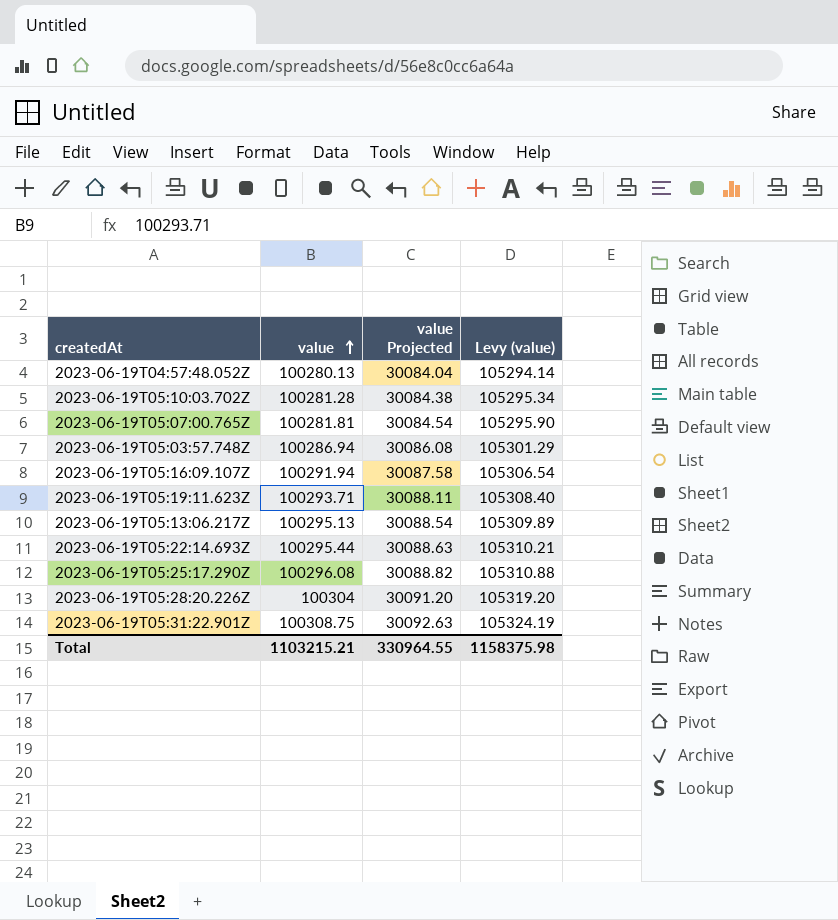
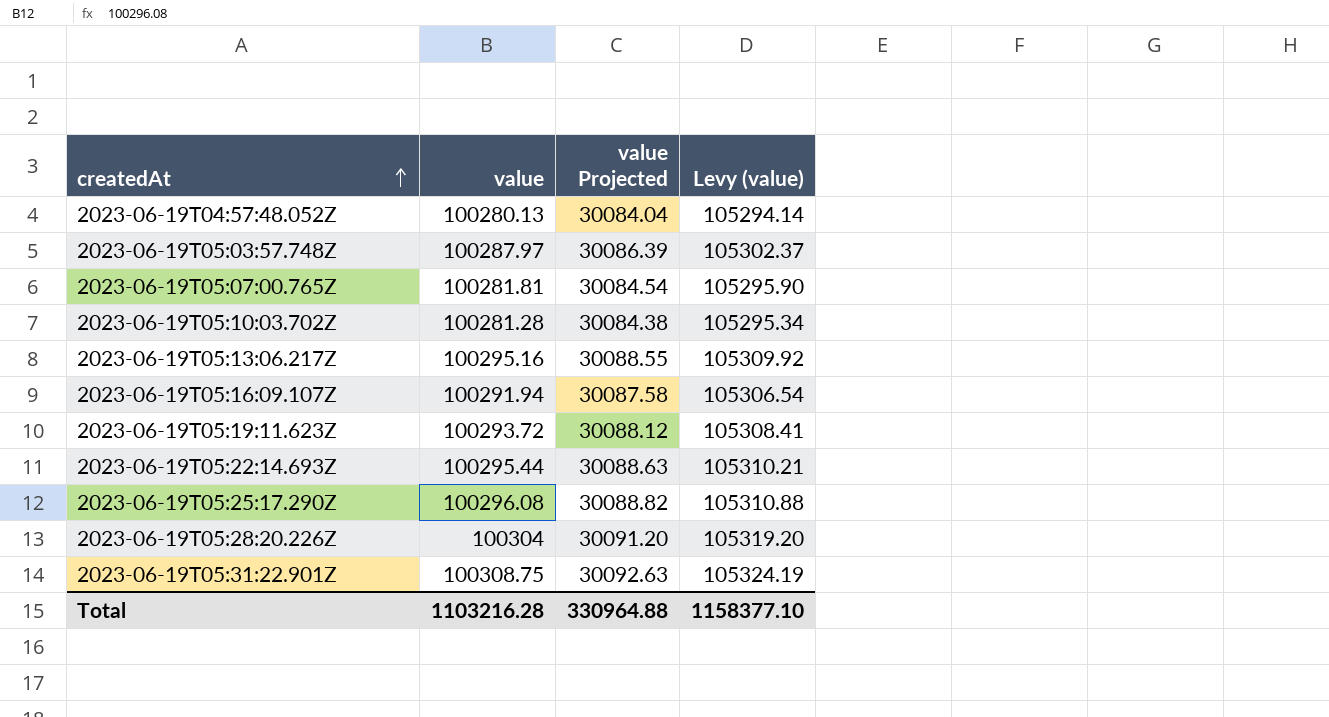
row order: value ascending -> createdAt ascending
2023-06-19T05:03:57.748Z | value: 100286.94 -> 100287.97
2023-06-19T05:03:57.748Z | value Projected: 30086.08 -> 30086.39
2023-06-19T05:03:57.748Z | Levy (value): 105301.29 -> 105302.37
2023-06-19T05:13:06.217Z | value: 100295.13 -> 100295.16
2023-06-19T05:13:06.217Z | value Projected: 30088.54 -> 30088.55
2023-06-19T05:13:06.217Z | Levy (value): 105309.89 -> 105309.92
2023-06-19T05:19:11.623Z | value: 100293.71 -> 100293.72
2023-06-19T05:19:11.623Z | value Projected: 30088.11 -> 30088.12
2023-06-19T05:19:11.623Z | Levy (value): 105308.40 -> 105308.41
Total | value: 1103215.21 -> 1103216.28
Total | value Projected: 330964.55 -> 330964.88
Total | Levy (value): 1158375.98 -> 1158377.10

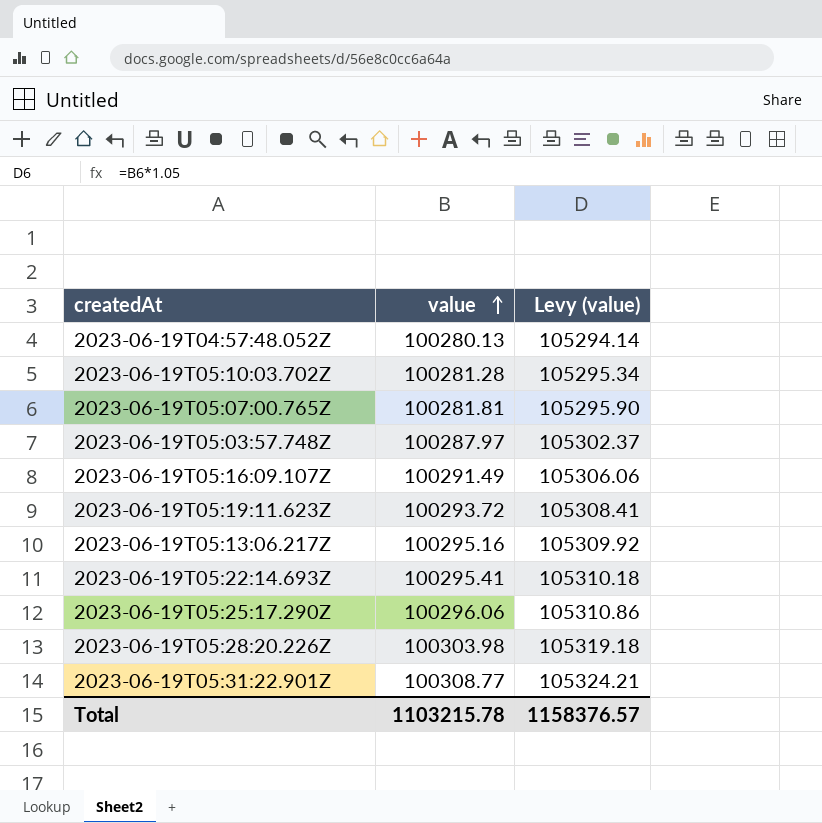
row order: createdAt ascending -> value ascending
column value Projected | formula: [value] * 0.3 -> none
2023-06-19T05:16:09.107Z | value: 100291.94 -> 100291.49
2023-06-19T05:16:09.107Z | Levy (value): 105306.54 -> 105306.06
2023-06-19T05:22:14.693Z | value: 100295.44 -> 100295.41
2023-06-19T05:22:14.693Z | Levy (value): 105310.21 -> 105310.18
2023-06-19T05:25:17.290Z | value: 100296.08 -> 100296.06
2023-06-19T05:25:17.290Z | Levy (value): 105310.88 -> 105310.86
2023-06-19T05:28:20.226Z | value: 100304 -> 100303.98
2023-06-19T05:28:20.226Z | Levy (value): 105319.20 -> 105319.18
2023-06-19T05:31:22.901Z | value: 100308.75 -> 100308.77
2023-06-19T05:31:22.901Z | Levy (value): 105324.19 -> 105324.21
Total | value: 1103216.28 -> 1103215.78
Total | Levy (value): 1158377.10 -> 1158376.57

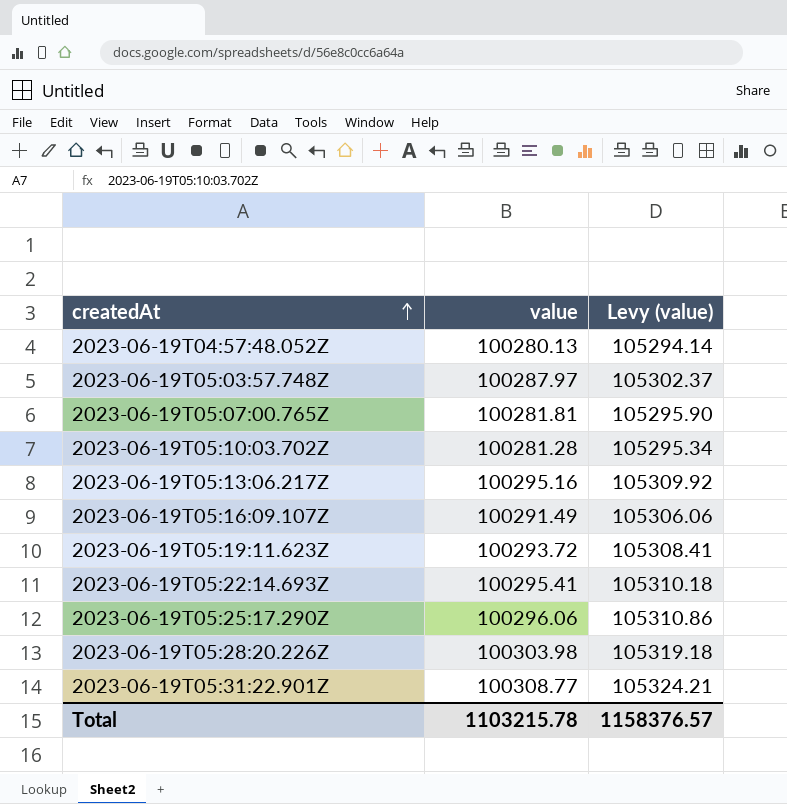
row order: value ascending -> createdAt ascending

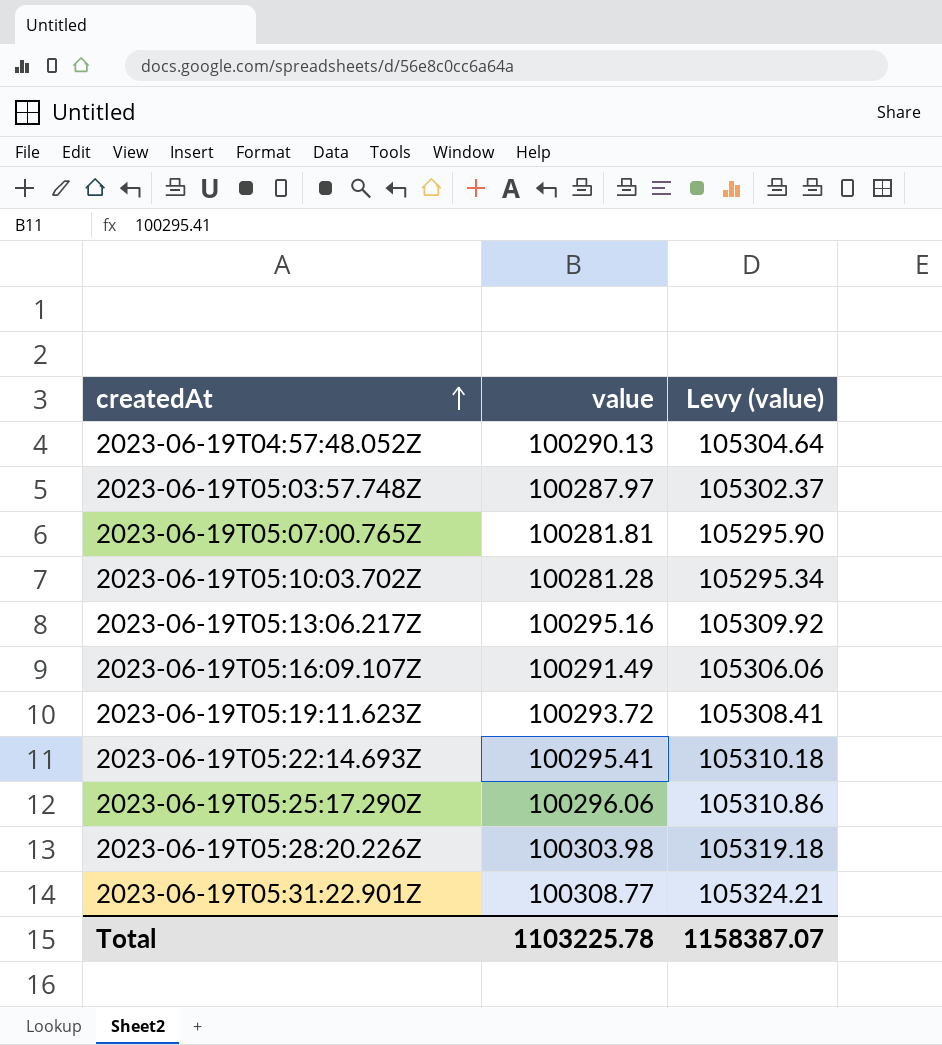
2023-06-19T04:57:48.052Z | value: 100280.13 -> 100290.13
2023-06-19T04:57:48.052Z | Levy (value): 105294.14 -> 105304.64
Total | value: 1103215.78 -> 1103225.78
Total | Levy (value): 1158376.57 -> 1158387.07

